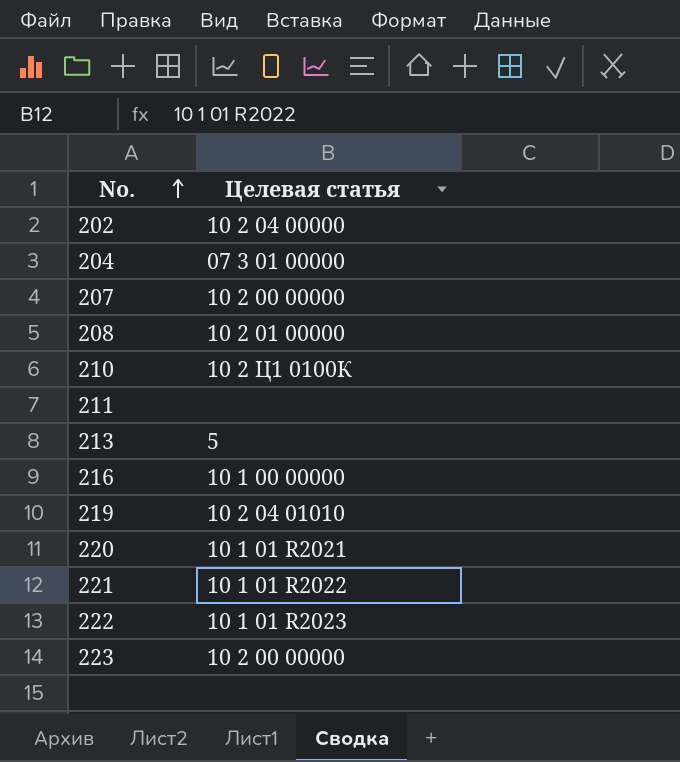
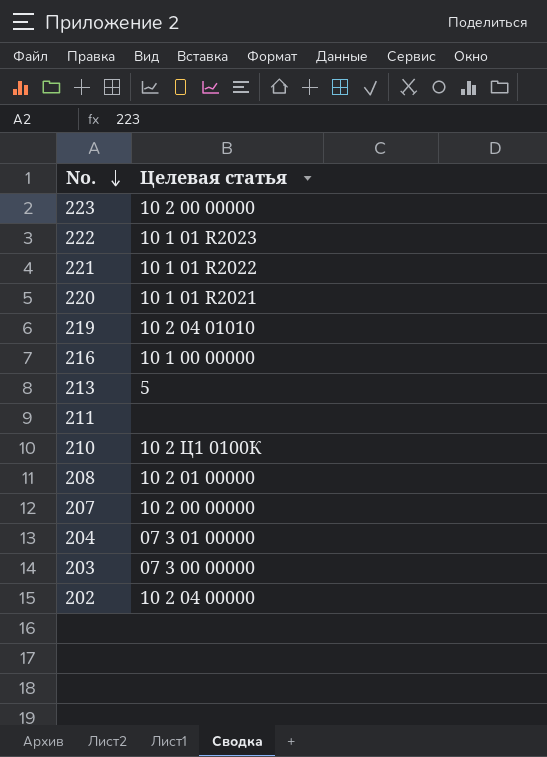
row order: No. ascending -> No. descending
row 203: none -> 07 3 00 00000

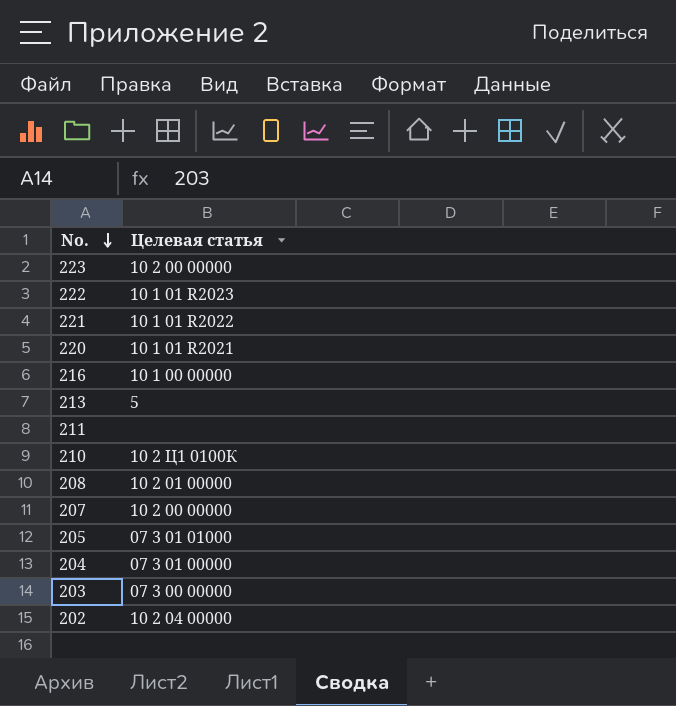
row 219: 10 2 04 01010 -> none
row 205: none -> 07 3 01 01000

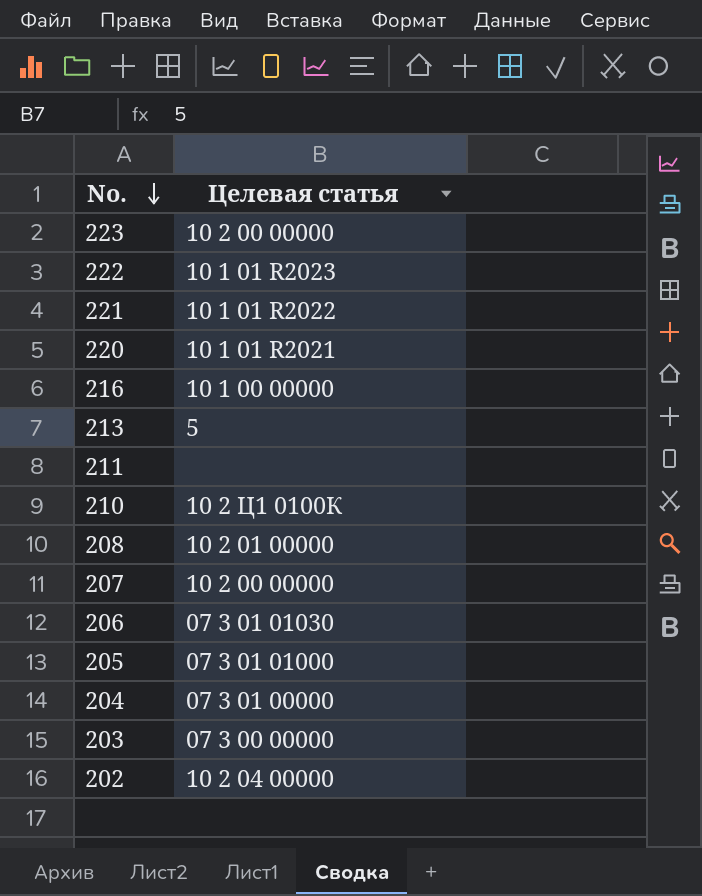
row 206: none -> 07 3 01 01030

